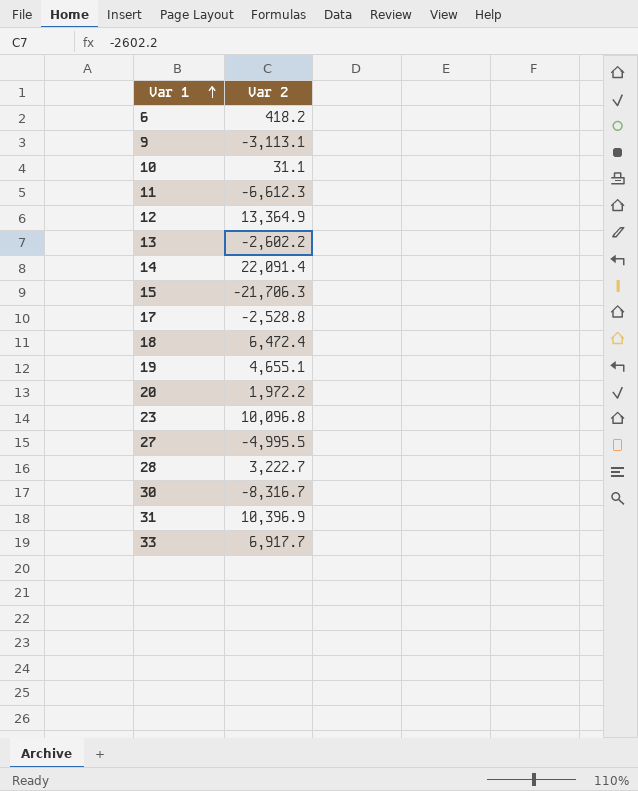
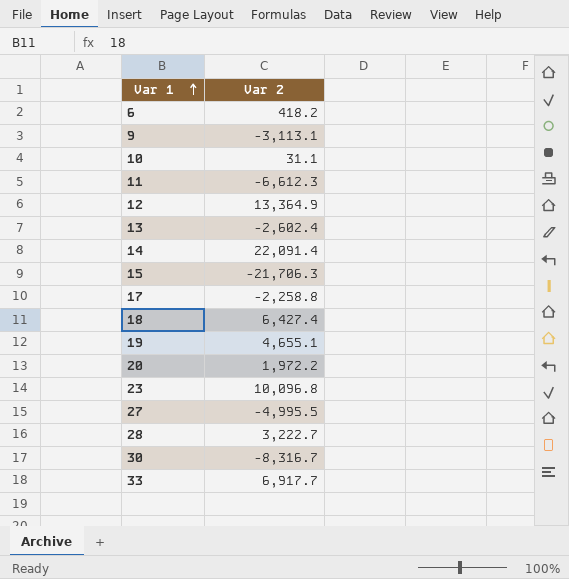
row 31: 10,396.9 -> none
13 | Var 2: -2,602.2 -> -2,602.4
17 | Var 2: -2,528.8 -> -2,258.8
18 | Var 2: 6,472.4 -> 6,427.4

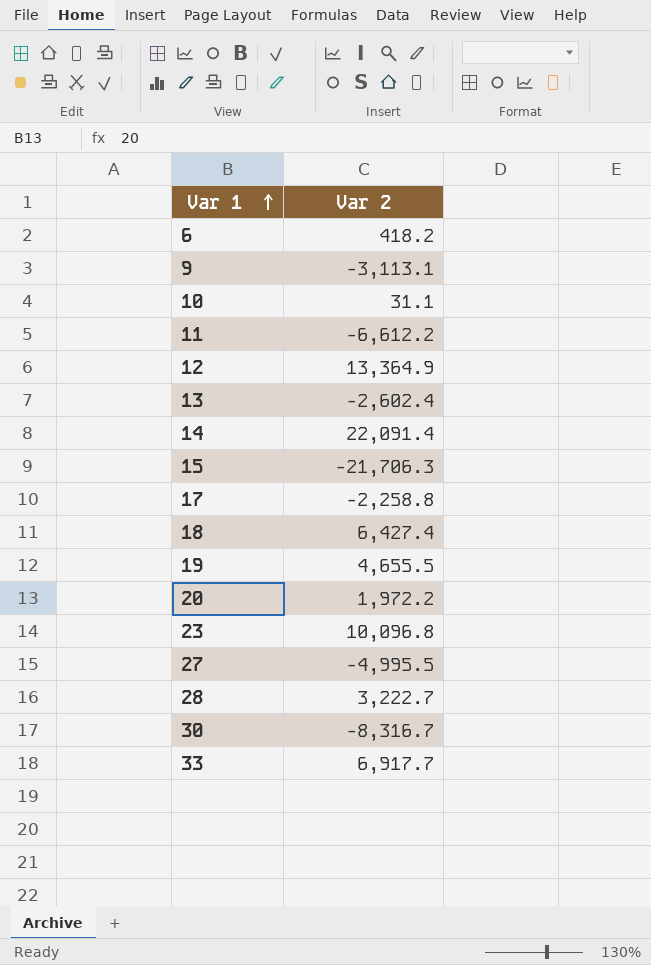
11 | Var 2: -6,612.3 -> -6,612.2
19 | Var 2: 4,655.1 -> 4,655.5

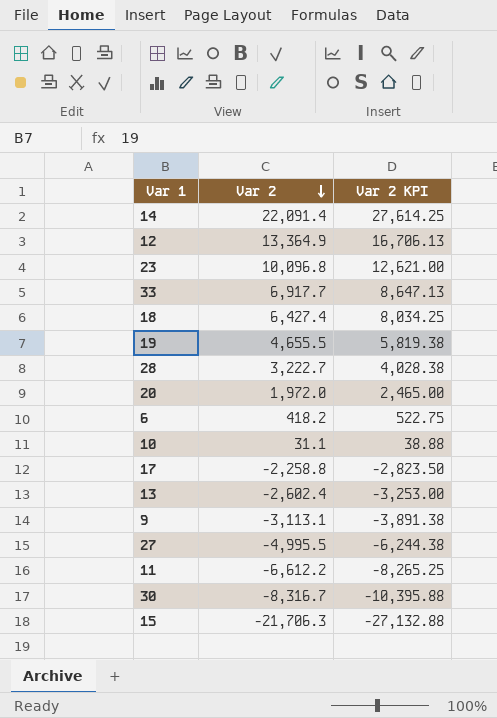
row order: Var 1 ascending -> Var 2 descending
column Var 2 KPI | formula: none -> [Var 2] * 1.25
20 | Var 2: 1,972.2 -> 1,972.0

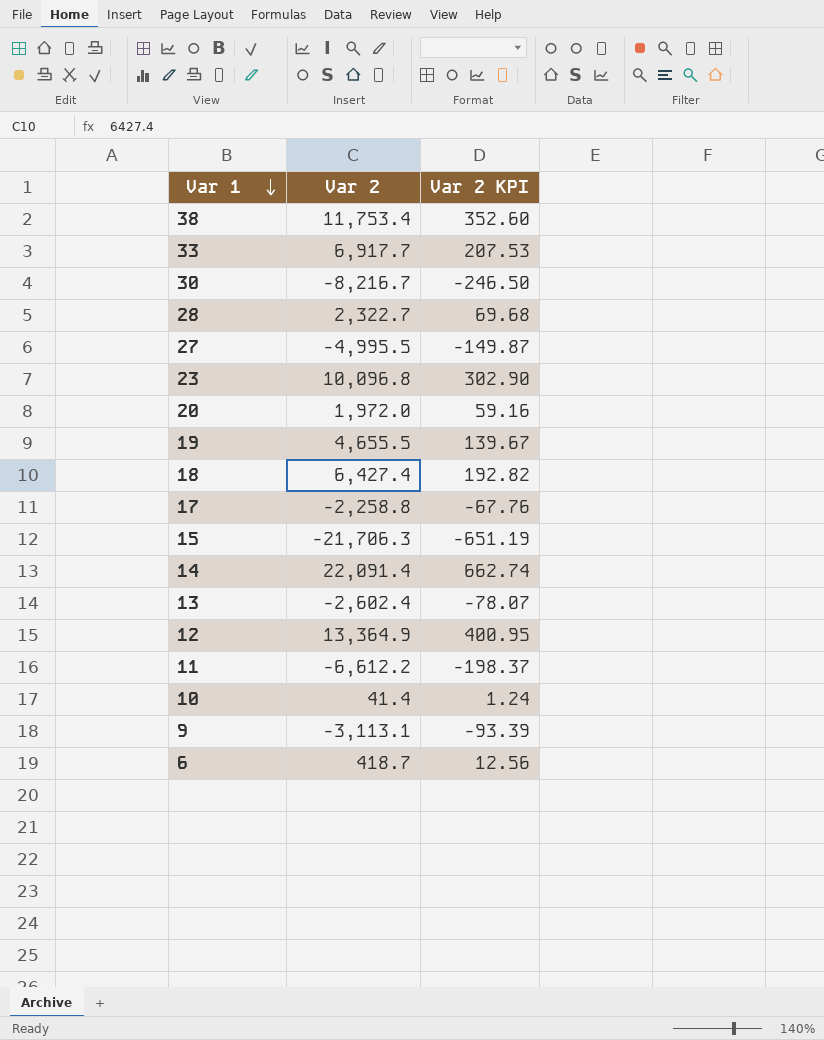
row order: Var 2 descending -> Var 1 descending
column Var 2 KPI | formula: [Var 2] * 1.25 -> [Var 2] * 0.03
row 38: none -> 11,753.4 | 352.60
30 | Var 2: -8,316.7 -> -8,216.7
28 | Var 2: 3,222.7 -> 2,322.7
10 | Var 2: 31.1 -> 41.4
6 | Var 2: 418.2 -> 418.7

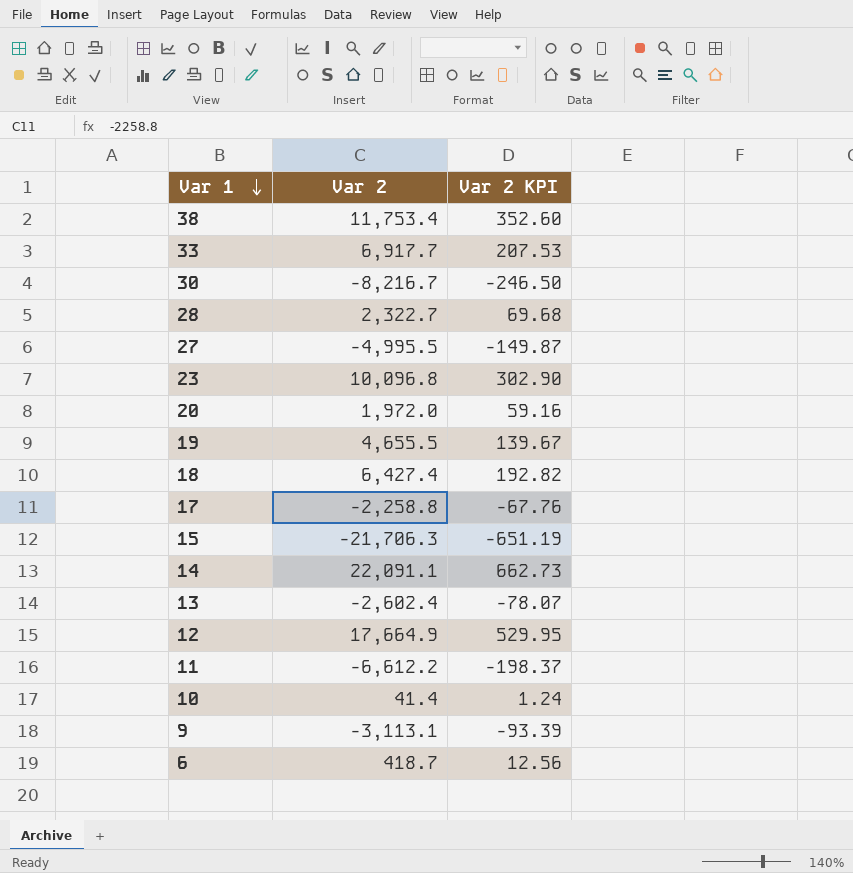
14 | Var 2: 22,091.4 -> 22,091.1
14 | Var 2 KPI: 662.74 -> 662.73
12 | Var 2: 13,364.9 -> 17,664.9
12 | Var 2 KPI: 400.95 -> 529.95

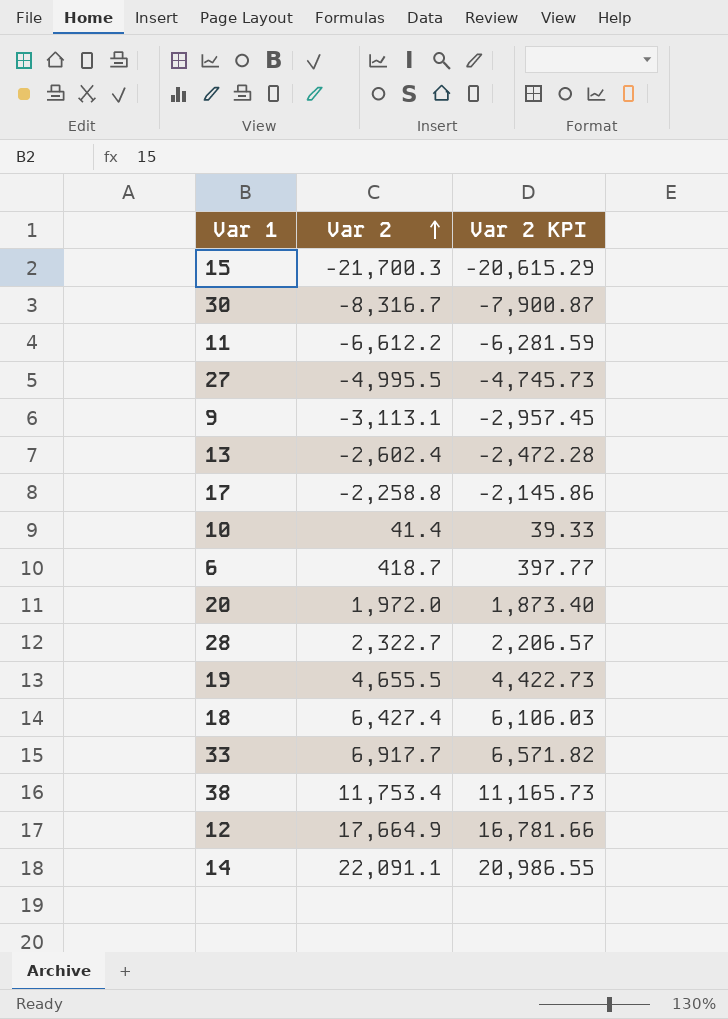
row order: Var 1 descending -> Var 2 ascending
column Var 2 KPI | formula: [Var 2] * 0.03 -> [Var 2] * 0.95
row 23: 10,096.8 | 302.90 -> none
15 | Var 2: -21,706.3 -> -21,700.3
30 | Var 2: -8,216.7 -> -8,316.7

